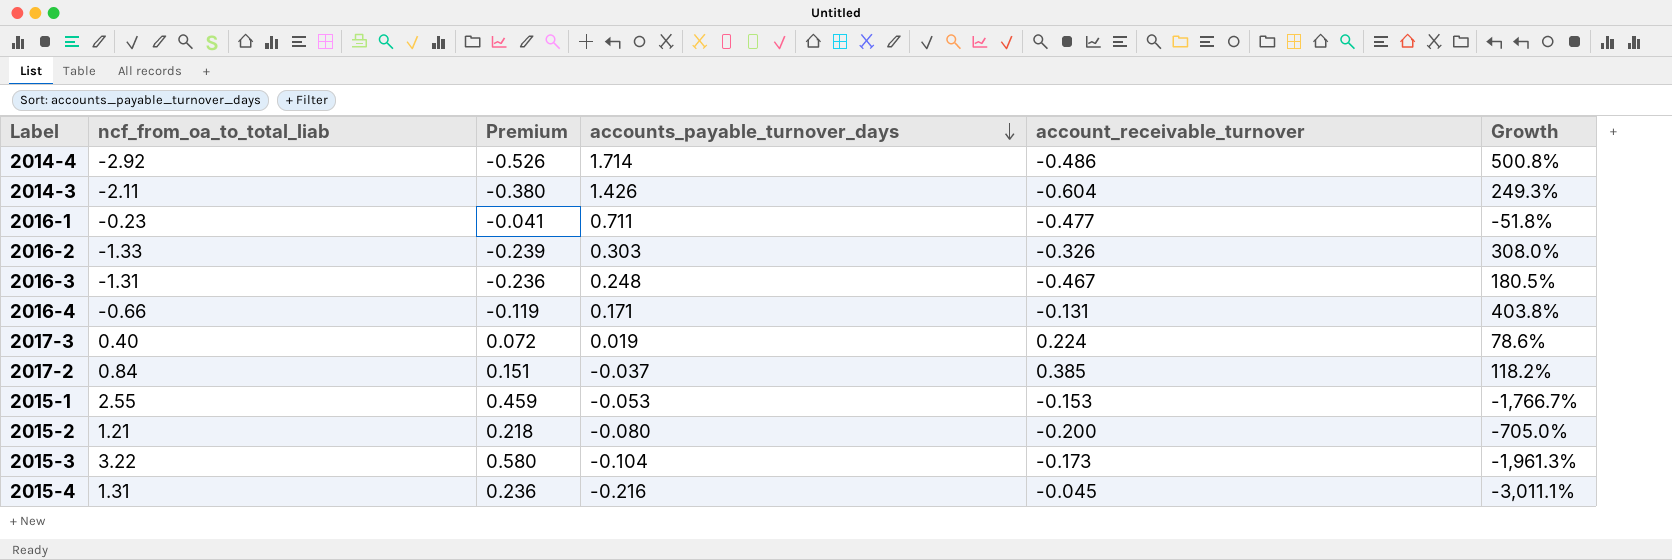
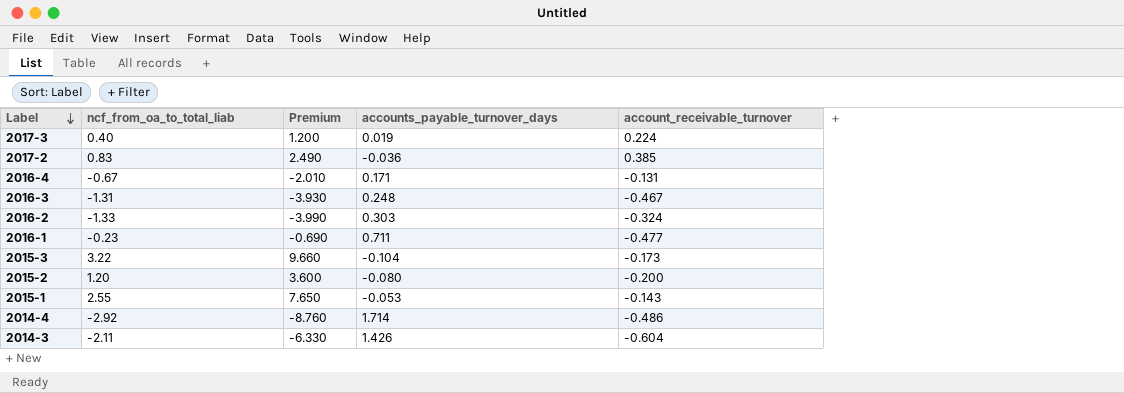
row order: accounts_payable_turnover_days descending -> Label descending
column Growth | formula: ([ncf_from_oa_to_total_liab] - [account_receivable_turnover]) / [account_receivable_turnover] -> none
column Premium | formula: [ncf_from_oa_to_total_liab] * 0.18 -> [ncf_from_oa_to_total_liab] * 3
row 2015-4: 1.31 | 0.236 | -0.216 | -0.045 | -3,011.1% -> none
2017-2 | ncf_from_oa_to_total_liab: 0.84 -> 0.83
2017-2 | accounts_payable_turnover_days: -0.037 -> -0.036
2016-4 | ncf_from_oa_to_total_liab: -0.66 -> -0.67
2016-2 | account_receivable_turnover: -0.326 -> -0.324
2015-2 | ncf_from_oa_to_total_liab: 1.21 -> 1.20
2015-1 | account_receivable_turnover: -0.153 -> -0.143

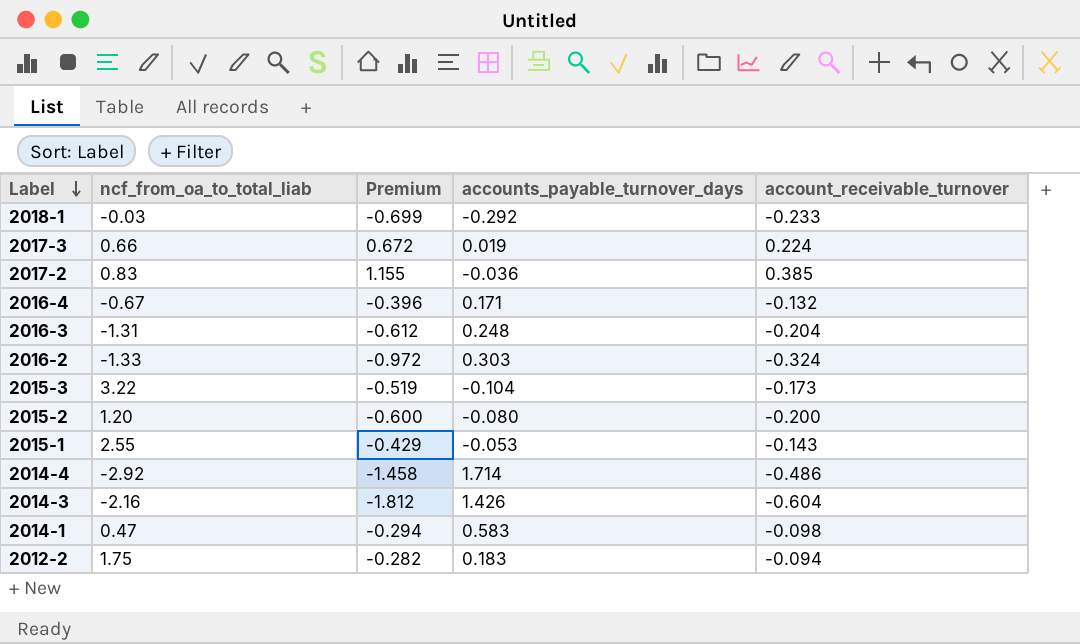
column Premium | formula: [ncf_from_oa_to_total_liab] * 3 -> [account_receivable_turnover] * 3
row 2016-1: -0.23 | -0.690 | 0.711 | -0.477 -> none
row 2018-1: none -> -0.03 | -0.699 | -0.292 | -0.233
2017-3 | ncf_from_oa_to_total_liab: 0.40 -> 0.66
2016-4 | account_receivable_turnover: -0.131 -> -0.132
2016-3 | account_receivable_turnover: -0.467 -> -0.204
2014-3 | ncf_from_oa_to_total_liab: -2.11 -> -2.16
row 2014-1: none -> 0.47 | -0.294 | 0.583 | -0.098
row 2012-2: none -> 1.75 | -0.282 | 0.183 | -0.094

